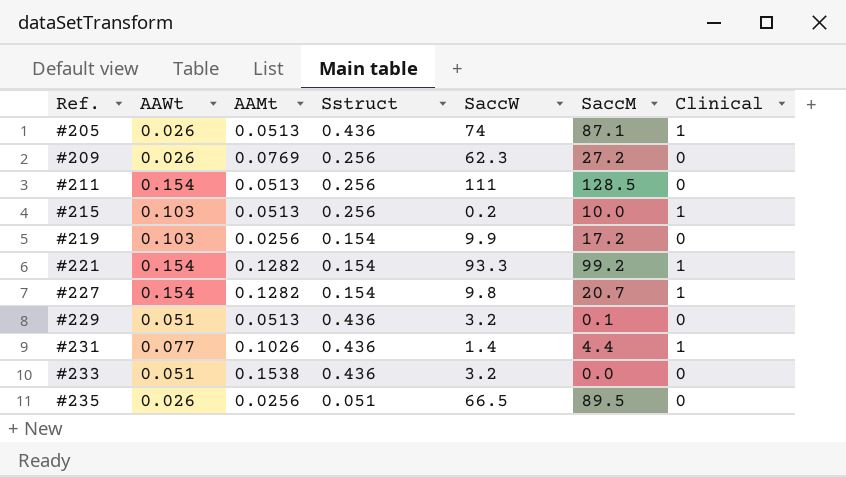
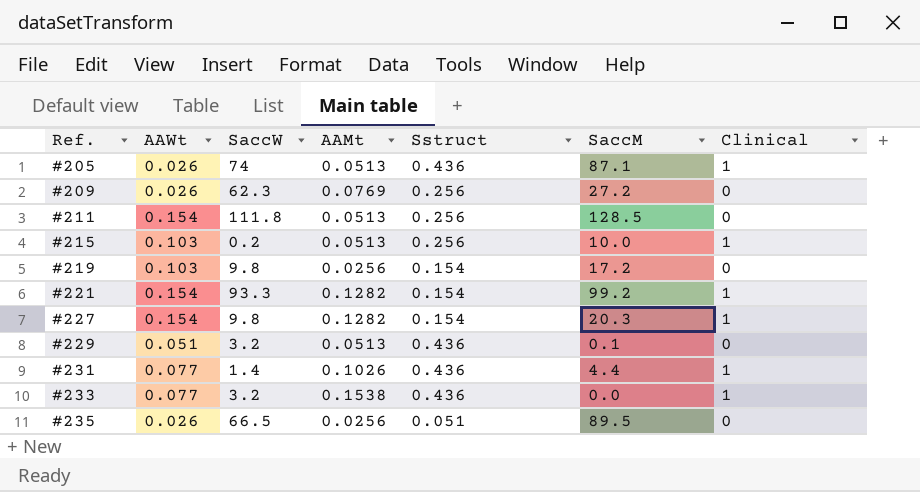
column SaccW | position: 5 -> 3
#211 | SaccW: 111 -> 111.8
#219 | SaccW: 9.9 -> 9.8
#227 | SaccM: 20.7 -> 20.3
#233 | AAWt: 0.051 -> 0.077
#233 | Clinical: 0 -> 1

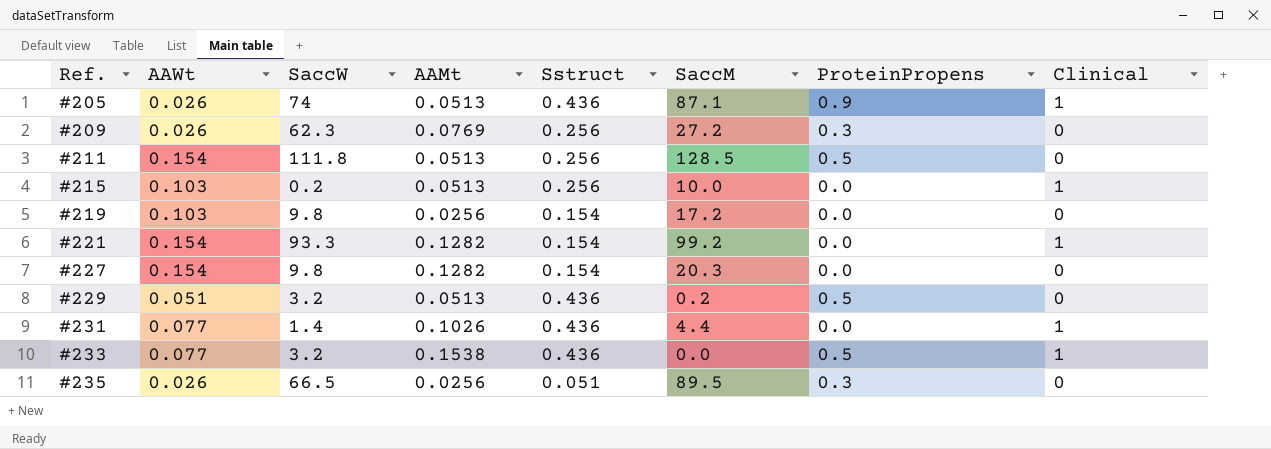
column ProteinPropens | position: none -> 7
#227 | Clinical: 1 -> 0
#229 | SaccM: 0.1 -> 0.2

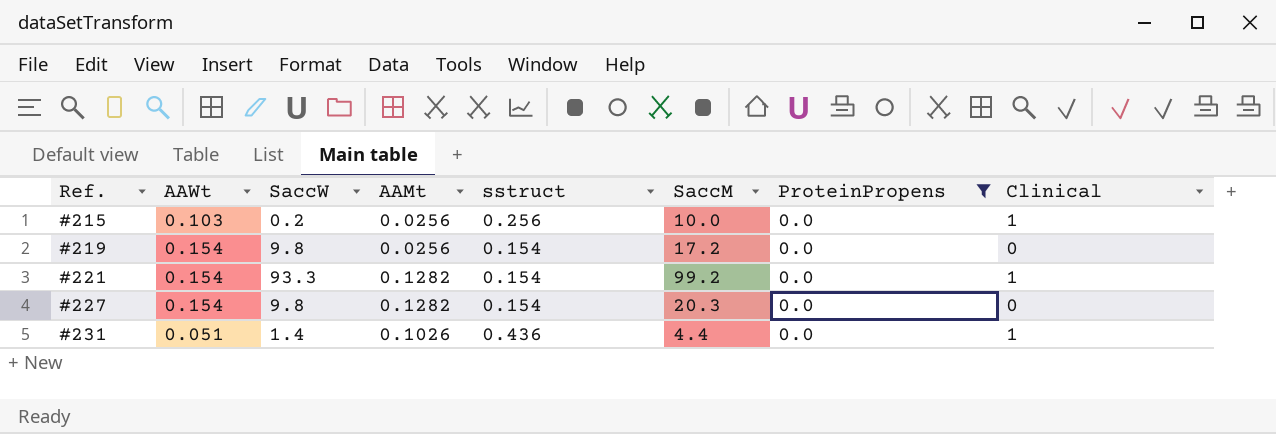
filter: none -> ProteinPropens = 0.0
column name: Sstruct -> sstruct
#215 | AAMt: 0.0513 -> 0.0256
#219 | AAWt: 0.103 -> 0.154
#231 | AAWt: 0.077 -> 0.051

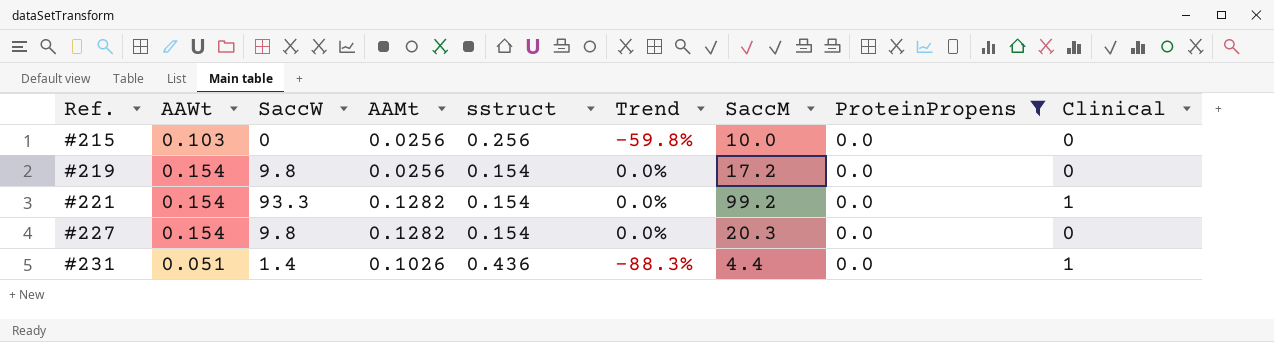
column Trend | formula: none -> ([AAWt] - [sstruct]) / [sstruct]
#215 | SaccW: 0.2 -> 0
#215 | Clinical: 1 -> 0

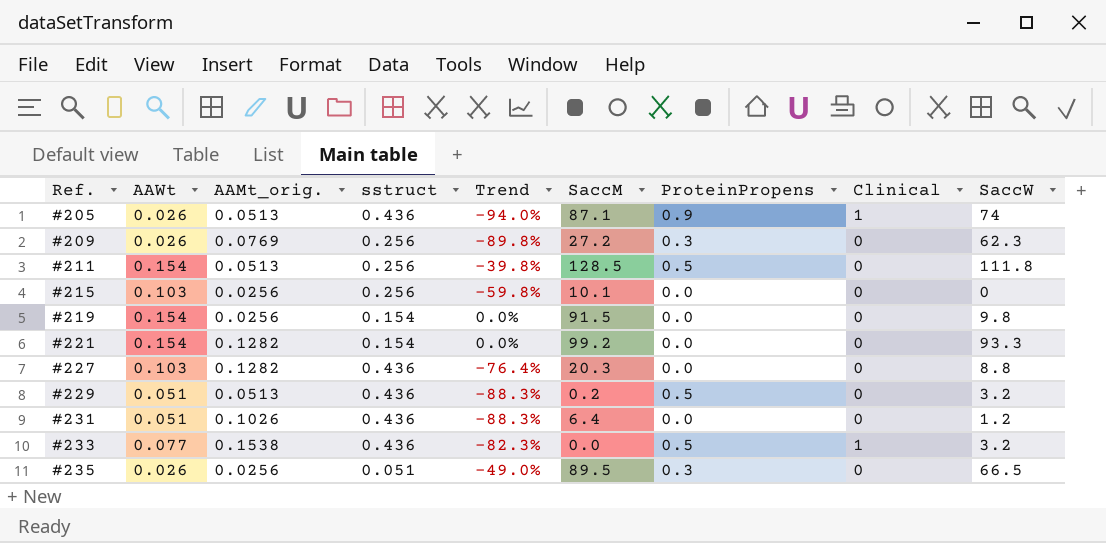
filter: ProteinPropens = 0.0 -> none
column name: AAMt -> AAMt_orig.
column SaccW | position: 3 -> 9
#215 | SaccM: 10.0 -> 10.1
#219 | SaccM: 17.2 -> 91.5
#221 | Clinical: 1 -> 0
#227 | AAWt: 0.154 -> 0.103
#227 | sstruct: 0.154 -> 0.436
#227 | Trend: 0.0% -> -76.4%
#227 | SaccW: 9.8 -> 8.8
#231 | SaccM: 4.4 -> 6.4
#231 | Clinical: 1 -> 0
#231 | SaccW: 1.4 -> 1.2

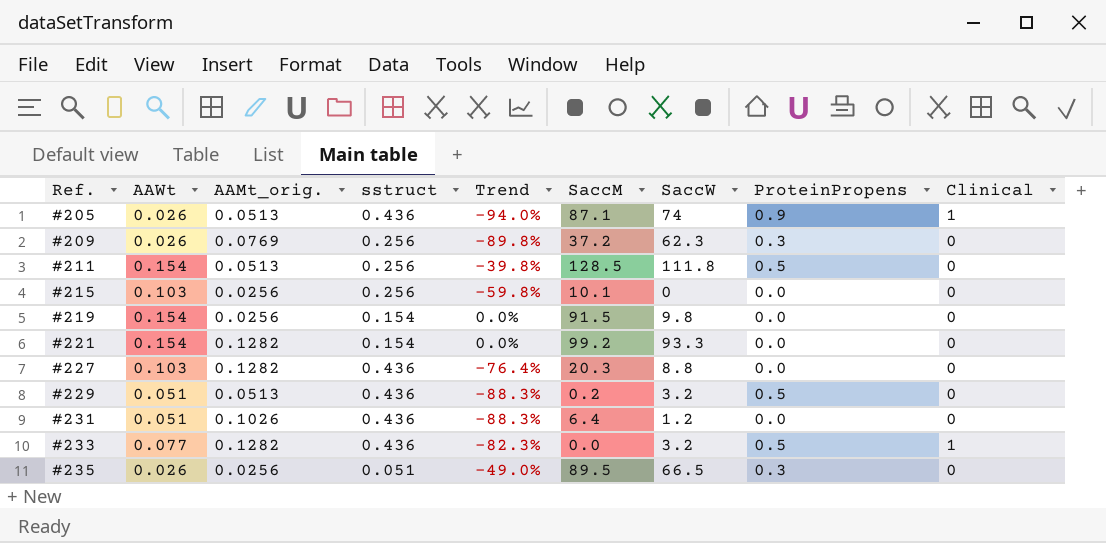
column SaccW | position: 9 -> 7
#209 | SaccM: 27.2 -> 37.2
#233 | AAMt_orig.: 0.1538 -> 0.1282

